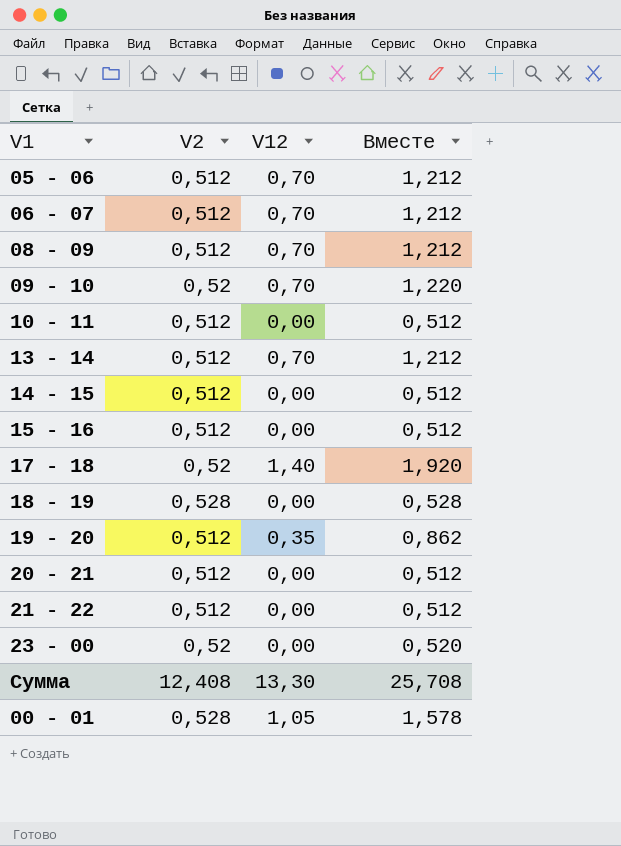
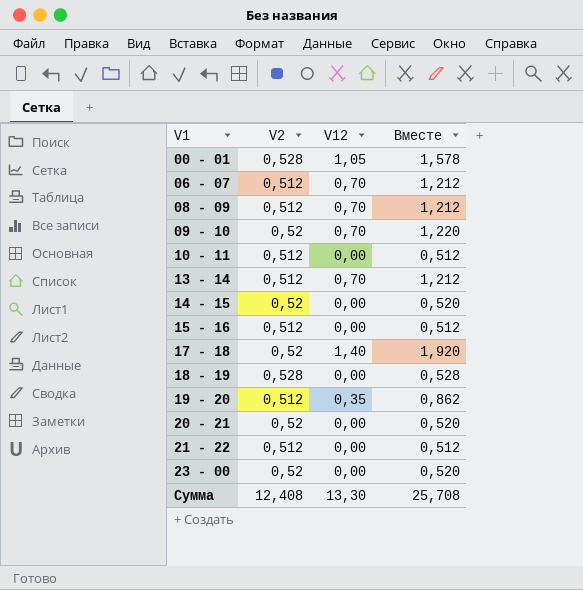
row order: none -> V1 ascending
row 05 - 06: 0,512 | 0,70 | 1,212 -> none
14 - 15 | V2: 0,512 -> 0,52
14 - 15 | Вместе: 0,512 -> 0,520
20 - 21 | V2: 0,512 -> 0,52
20 - 21 | Вместе: 0,512 -> 0,520

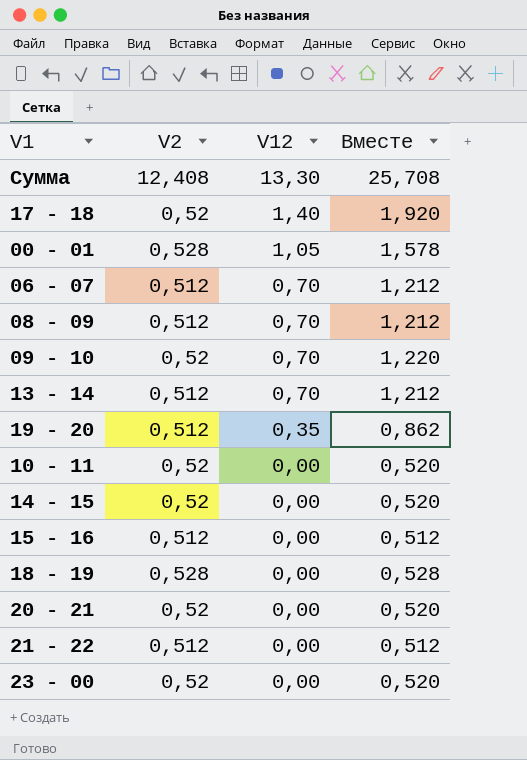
row order: V1 ascending -> V12 descending
10 - 11 | V2: 0,512 -> 0,52
10 - 11 | Вместе: 0,512 -> 0,520

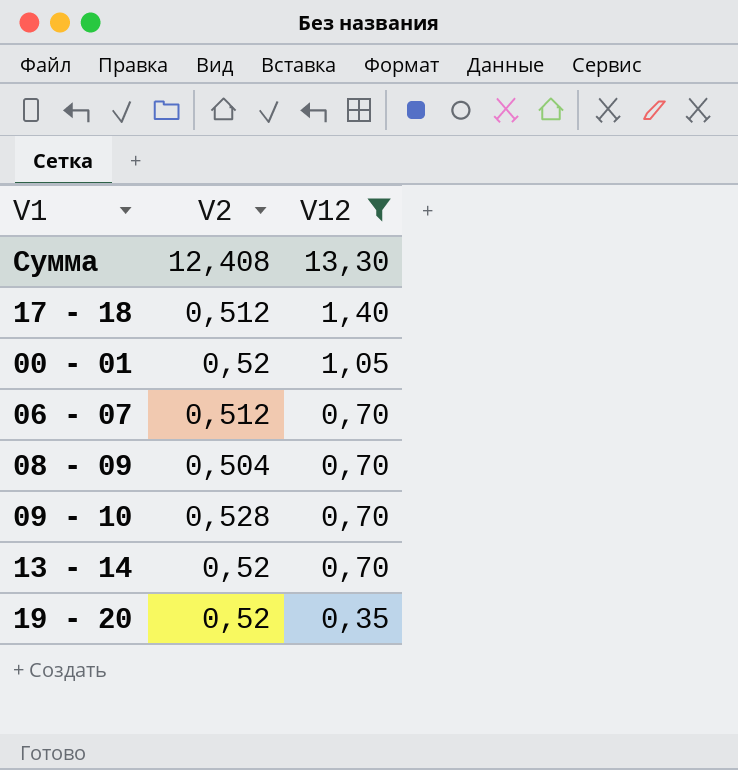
filter: none -> V12 != 0,00
column Вместе | formula: [V2] + [V12] -> none
17 - 18 | V2: 0,52 -> 0,512
00 - 01 | V2: 0,528 -> 0,52
08 - 09 | V2: 0,512 -> 0,504
09 - 10 | V2: 0,52 -> 0,528
13 - 14 | V2: 0,512 -> 0,52
19 - 20 | V2: 0,512 -> 0,52

